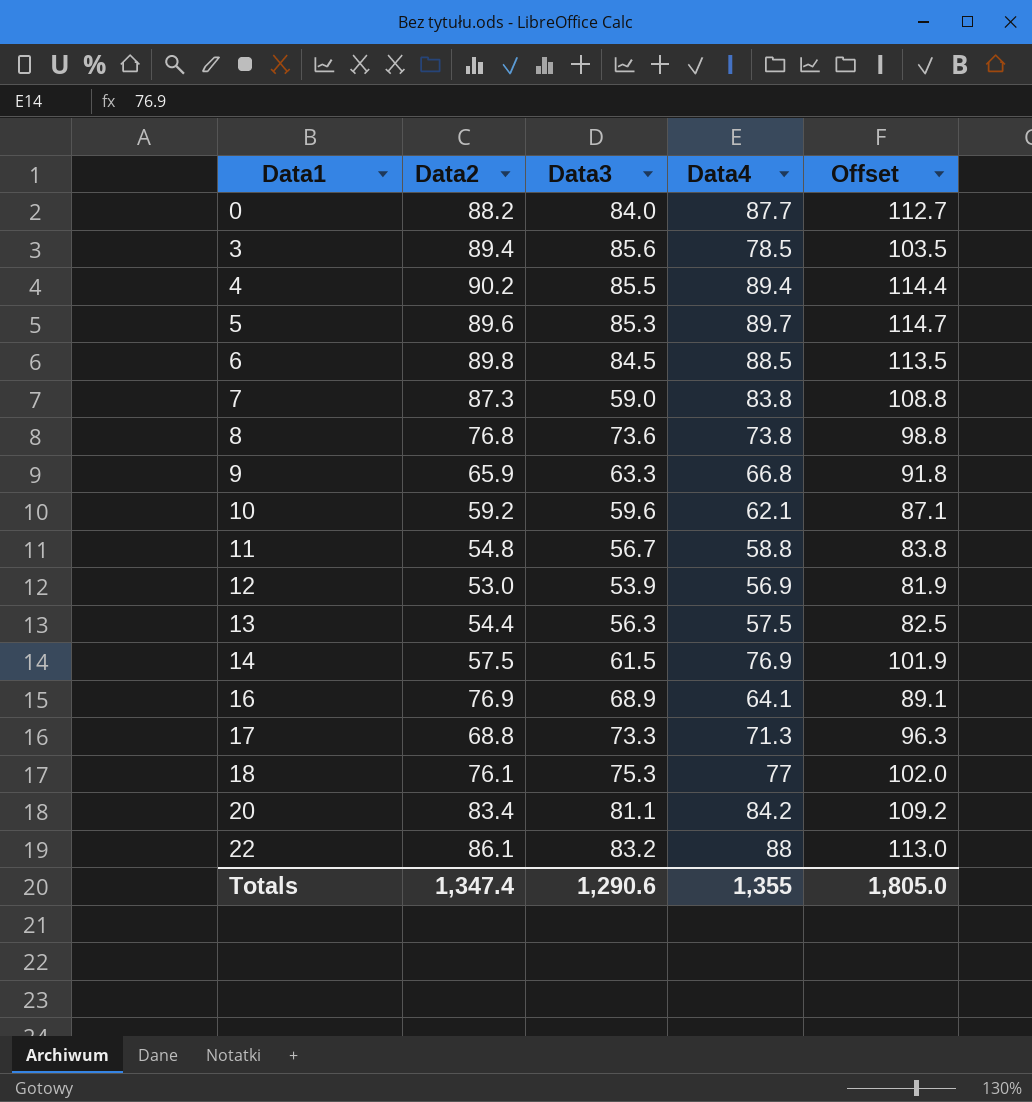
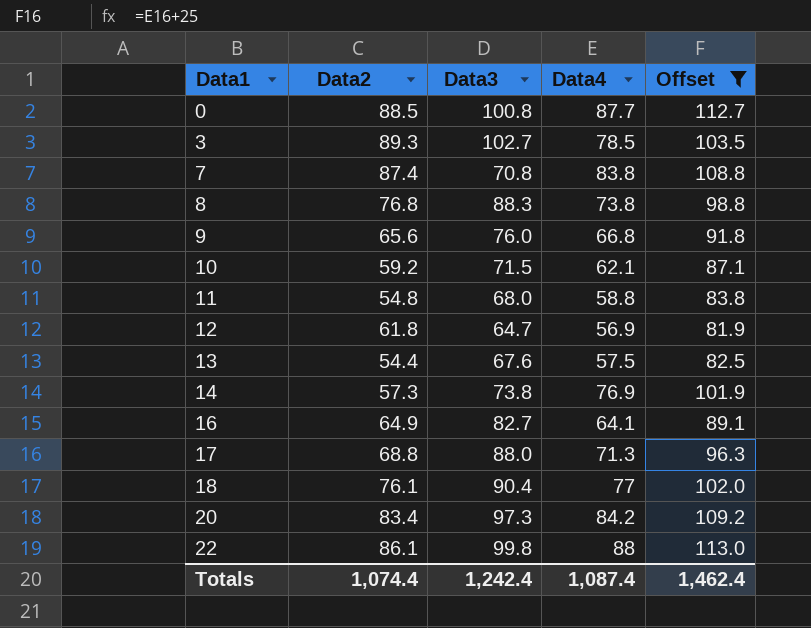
filter: none -> Offset <= 113.0
0 | Data2: 88.2 -> 88.5
0 | Data3: 84.0 -> 100.8
3 | Data2: 89.4 -> 89.3
3 | Data3: 85.6 -> 102.7
7 | Data2: 87.3 -> 87.4
7 | Data3: 59.0 -> 70.8
8 | Data3: 73.6 -> 88.3
9 | Data2: 65.9 -> 65.6
9 | Data3: 63.3 -> 76.0
10 | Data3: 59.6 -> 71.5
11 | Data3: 56.7 -> 68.0
12 | Data2: 53.0 -> 61.8
12 | Data3: 53.9 -> 64.7
13 | Data3: 56.3 -> 67.6
14 | Data2: 57.5 -> 57.3
14 | Data3: 61.5 -> 73.8
16 | Data2: 76.9 -> 64.9
16 | Data3: 68.9 -> 82.7
17 | Data3: 73.3 -> 88.0
18 | Data3: 75.3 -> 90.4
20 | Data3: 81.1 -> 97.3
22 | Data3: 83.2 -> 99.8
Totals | Data2: 1,347.4 -> 1,074.4
Totals | Data3: 1,290.6 -> 1,242.4
Totals | Data4: 1,355 -> 1,087.4
Totals | Offset: 1,805.0 -> 1,462.4

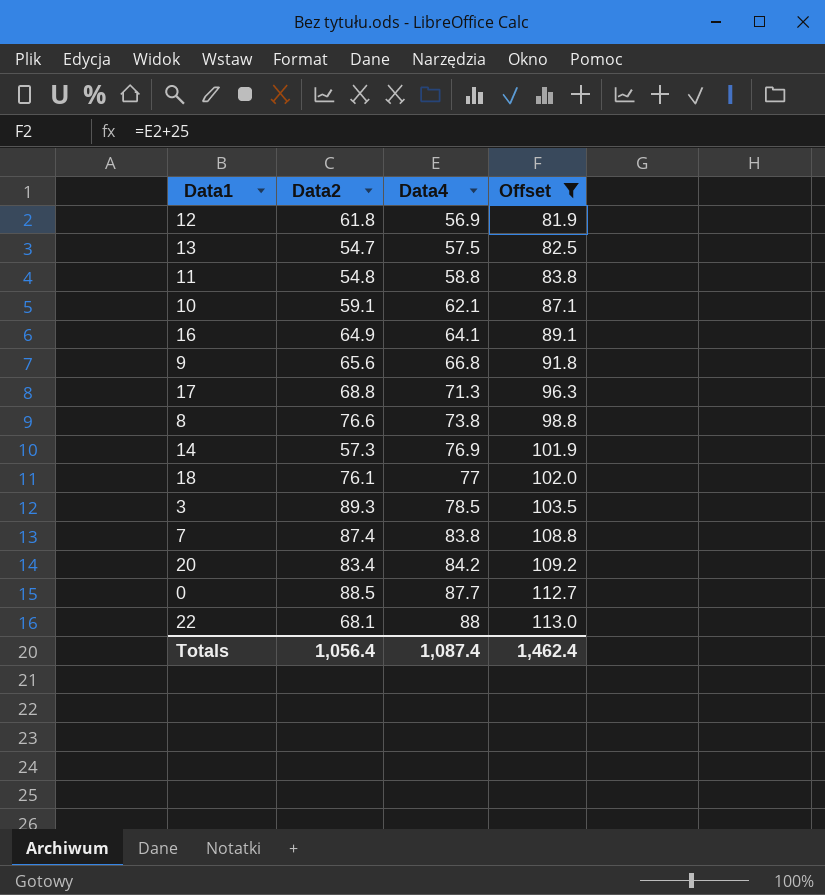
row order: Data1 ascending -> Data4 ascending
column Data3 | position: 3 -> none
13 | Data2: 54.4 -> 54.7
10 | Data2: 59.2 -> 59.1
8 | Data2: 76.8 -> 76.6
22 | Data2: 86.1 -> 68.1
Totals | Data2: 1,074.4 -> 1,056.4

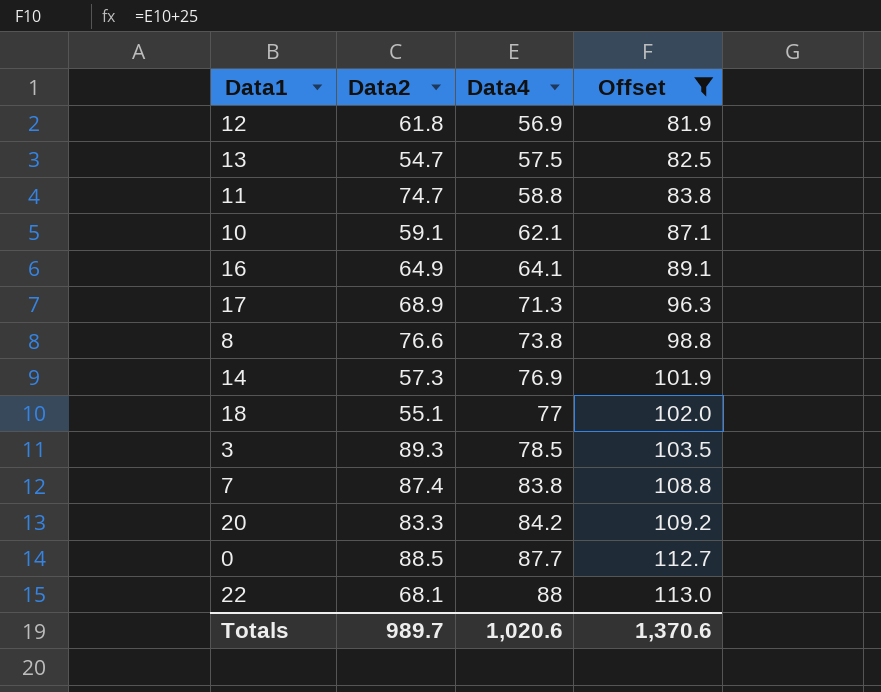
row 9: 65.6 | 66.8 | 91.8 -> none
11 | Data2: 54.8 -> 74.7
17 | Data2: 68.8 -> 68.9
18 | Data2: 76.1 -> 55.1
20 | Data2: 83.4 -> 83.3
Totals | Data2: 1,056.4 -> 989.7
Totals | Data4: 1,087.4 -> 1,020.6
Totals | Offset: 1,462.4 -> 1,370.6

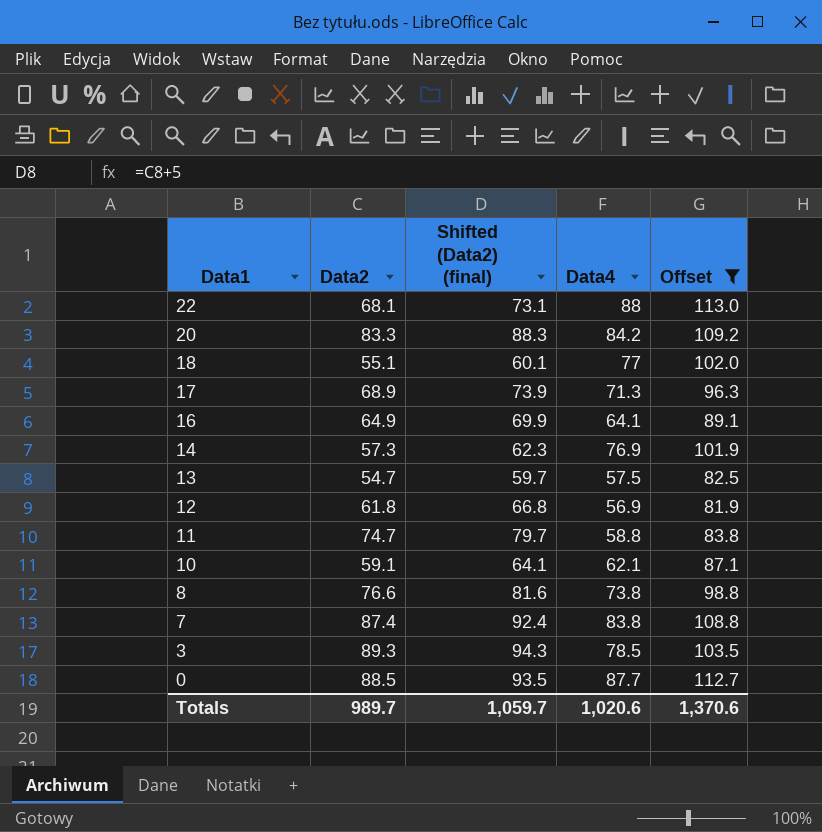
row order: Data4 ascending -> Data1 descending
column Shifted (Data2) (final) | formula: none -> [Data2] + 5

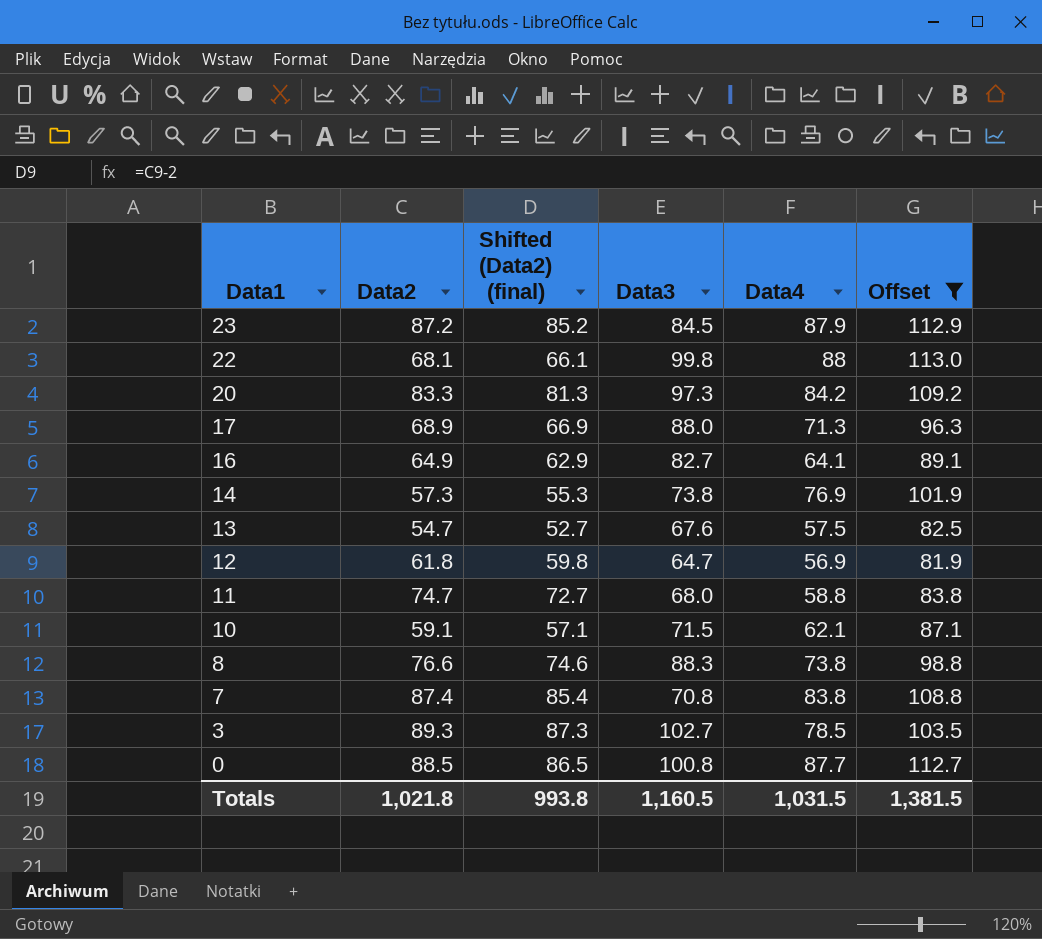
column Shifted (Data2) (final) | formula: [Data2] + 5 -> [Data2] - 2
column Data3 | position: none -> 4
row 18: 55.1 | 60.1 | 77 | 102.0 -> none
row 23: none -> 87.2 | 85.2 | 84.5 | 87.9 | 112.9
Totals | Data2: 989.7 -> 1,021.8
Totals | Shifted (Data2) (final): 1,059.7 -> 993.8
Totals | Data4: 1,020.6 -> 1,031.5
Totals | Offset: 1,370.6 -> 1,381.5

